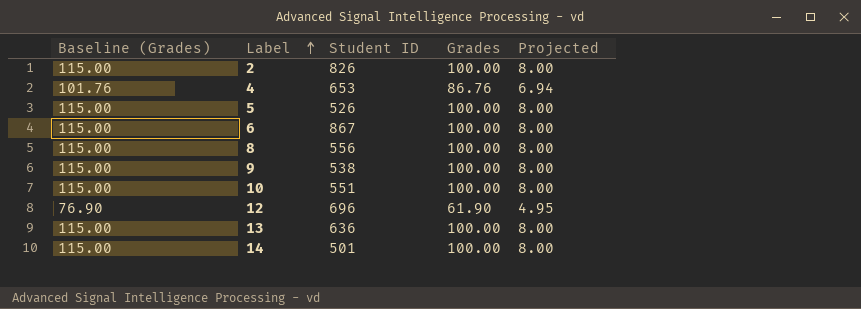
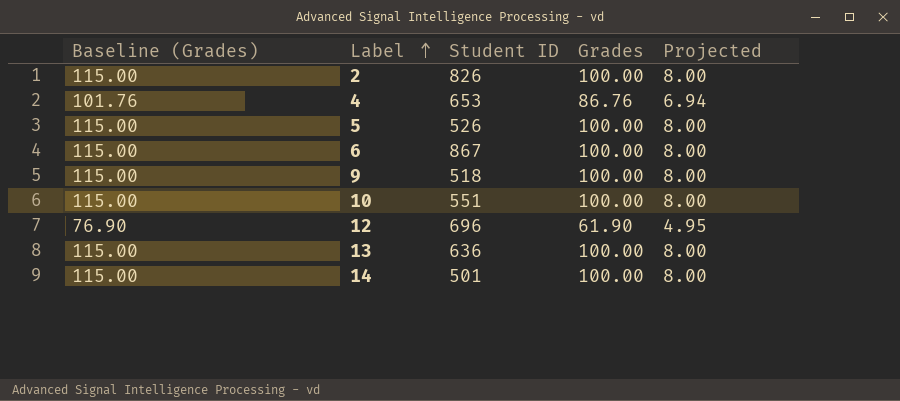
row 8: 115.00 | 556 | 100.00 | 8.00 -> none
9 | Student ID: 538 -> 518

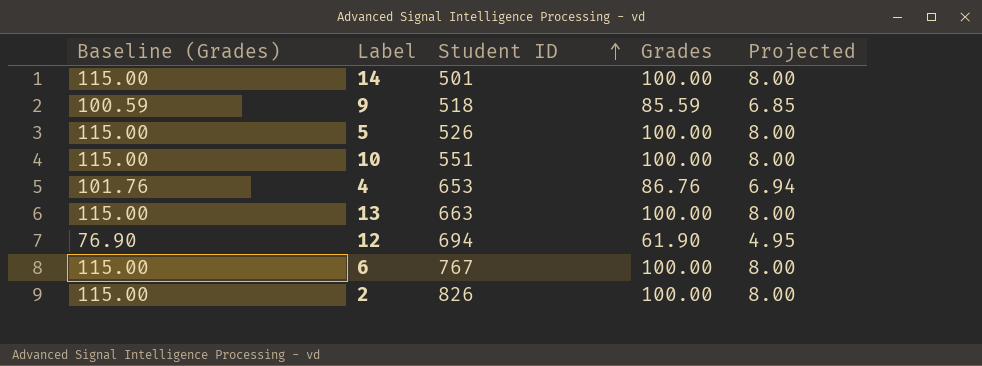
row order: Label ascending -> Student ID ascending
9 | Baseline (Grades): 115.00 -> 100.59
9 | Grades: 100.00 -> 85.59
9 | Projected: 8.00 -> 6.85
13 | Student ID: 636 -> 663
12 | Student ID: 696 -> 694
6 | Student ID: 867 -> 767

